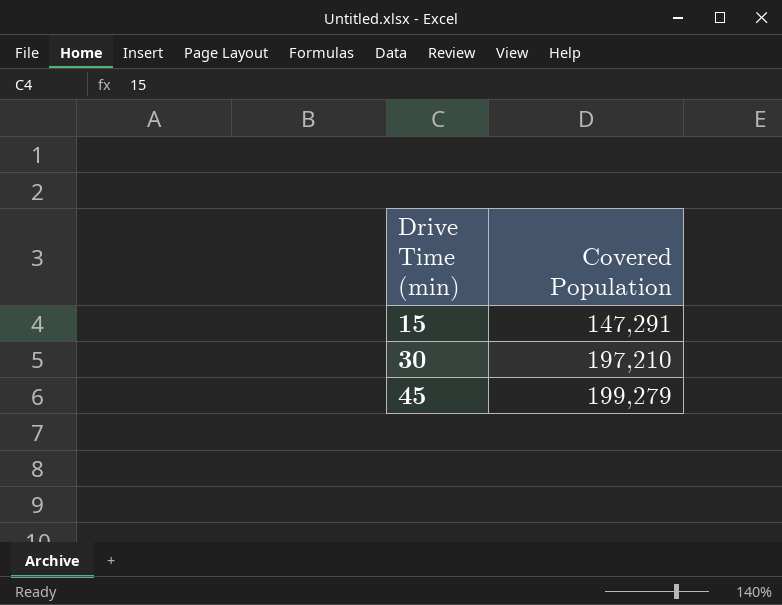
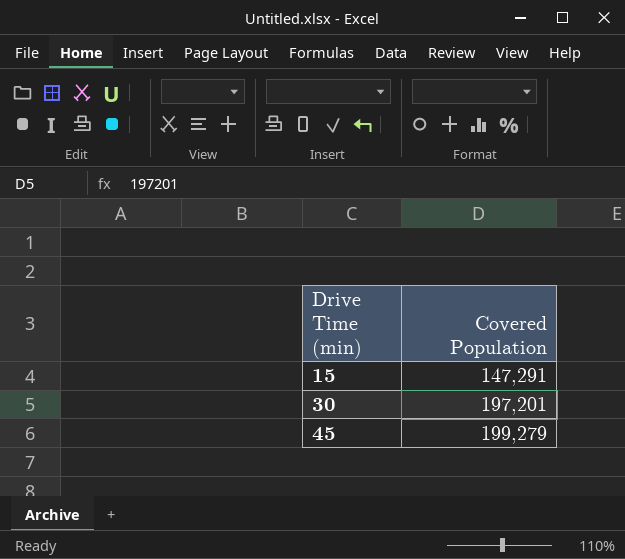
30 | Covered Population: 197,210 -> 197,201

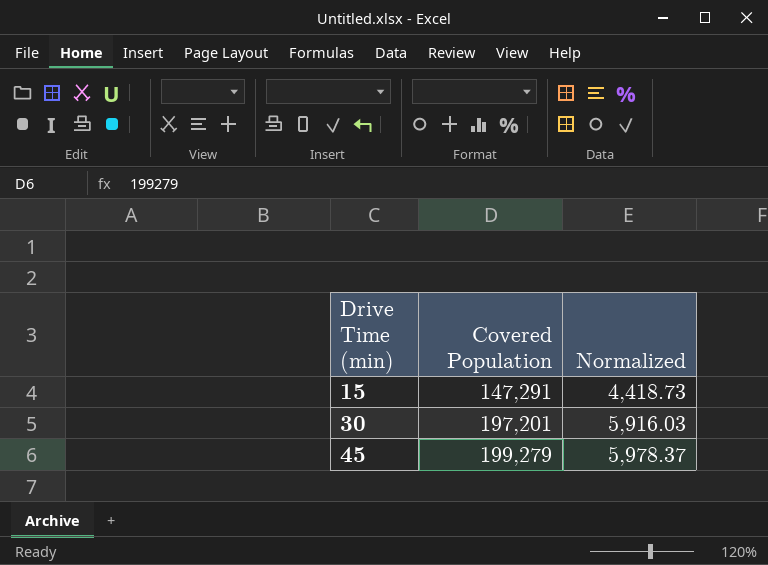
column Normalized | formula: none -> [Covered Population] * 0.03

